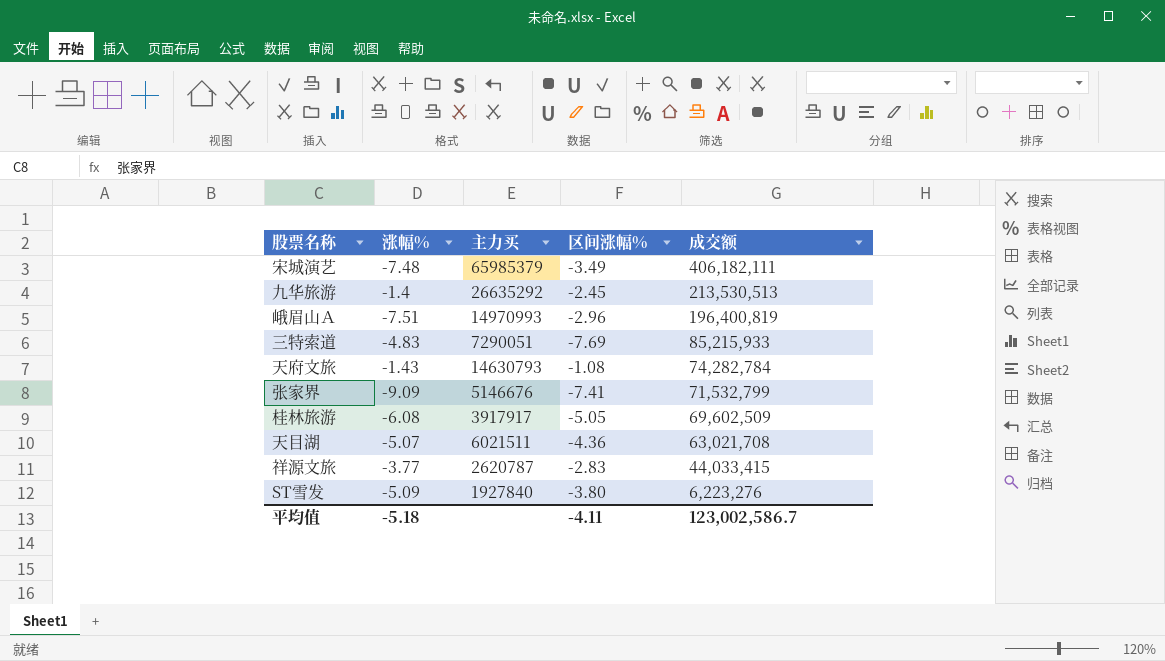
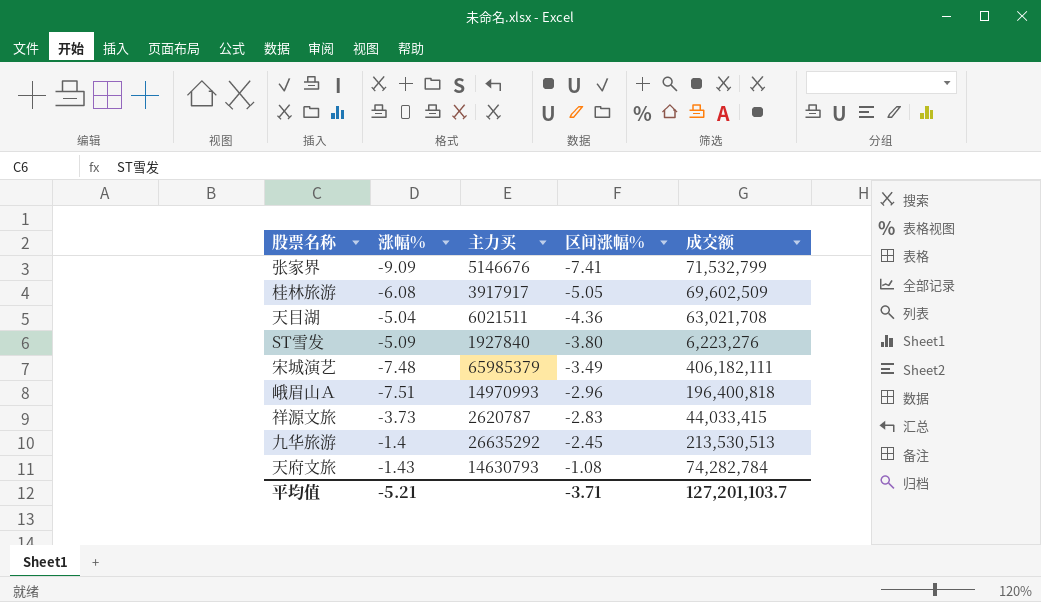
row order: 成交额 descending -> 区间涨幅% ascending
row 三特索道: -4.83 | 7290051 | -7.69 | 85,215,933 -> none
天目湖 | 涨幅%: -5.07 -> -5.04
峨眉山Ａ | 成交额: 196,400,819 -> 196,400,818
祥源文旅 | 涨幅%: -3.77 -> -3.73
平均值 | 涨幅%: -5.18 -> -5.21
平均值 | 区间涨幅%: -4.11 -> -3.71
平均值 | 成交额: 123,002,586.7 -> 127,201,103.7

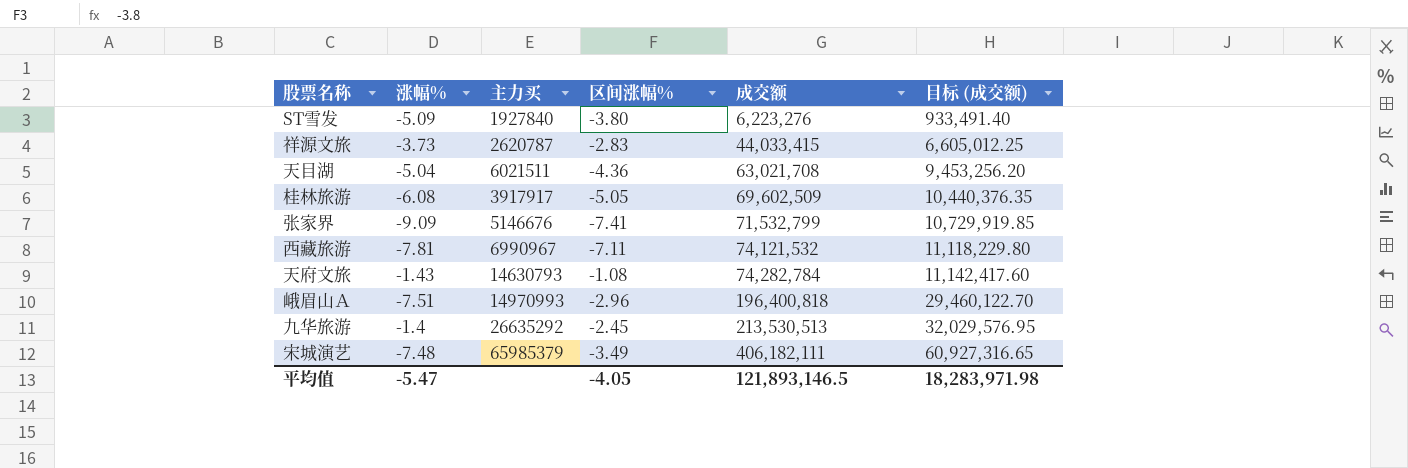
row order: 区间涨幅% ascending -> 成交额 ascending
column 目标 (成交额) | formula: none -> [成交额] * 0.15
row 西藏旅游: none -> -7.81 | 6990967 | -7.11 | 74,121,532 | 11,118,229.80
平均值 | 涨幅%: -5.21 -> -5.47
平均值 | 区间涨幅%: -3.71 -> -4.05
平均值 | 成交额: 127,201,103.7 -> 121,893,146.5

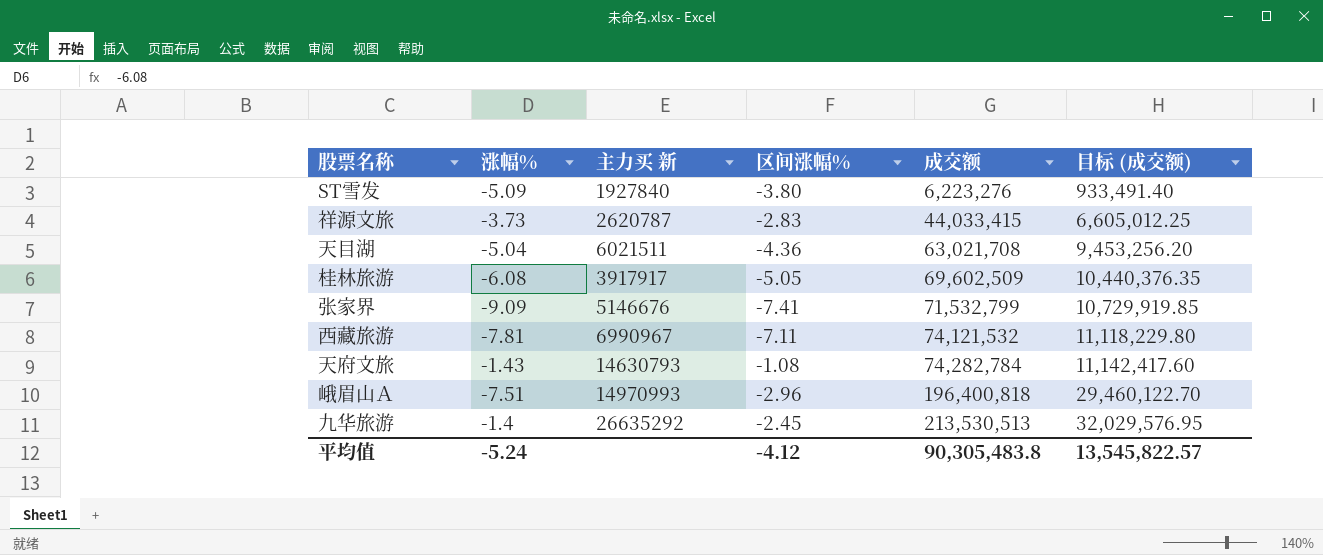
column name: 主力买 -> 主力买 新
row 宋城演艺: -7.48 | 65985379 | -3.49 | 406,182,111 | 60,927,316.65 -> none
平均值 | 涨幅%: -5.47 -> -5.24
平均值 | 区间涨幅%: -4.05 -> -4.12
平均值 | 成交额: 121,893,146.5 -> 90,305,483.8
平均值 | 目标 (成交额): 18,283,971.98 -> 13,545,822.57

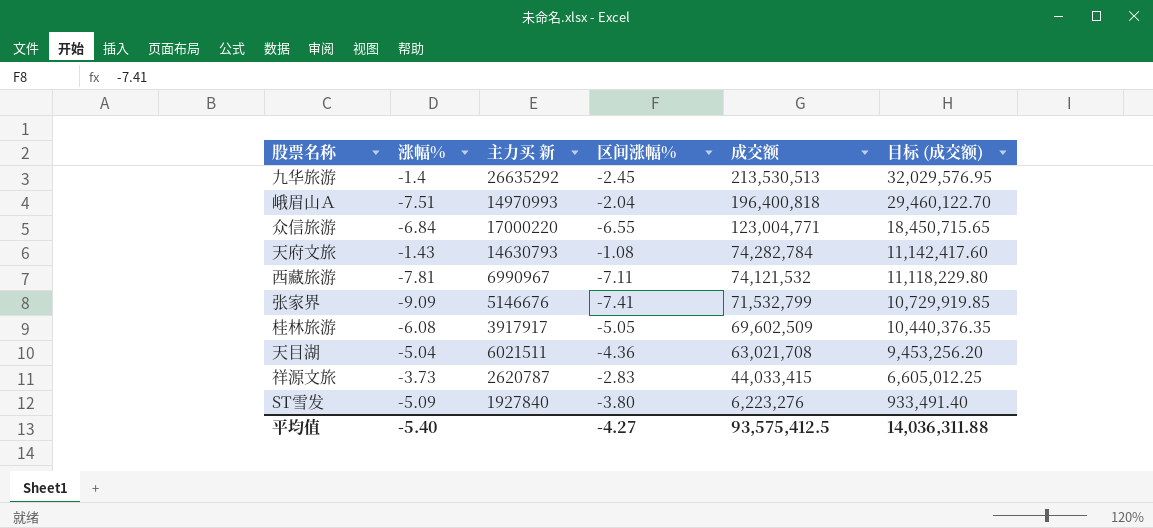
row order: 成交额 ascending -> 成交额 descending
峨眉山Ａ | 区间涨幅%: -2.96 -> -2.04
row 众信旅游: none -> -6.84 | 17000220 | -6.55 | 123,004,771 | 18,450,715.65
平均值 | 涨幅%: -5.24 -> -5.40
平均值 | 区间涨幅%: -4.12 -> -4.27
平均值 | 成交额: 90,305,483.8 -> 93,575,412.5
平均值 | 目标 (成交额): 13,545,822.57 -> 14,036,311.88

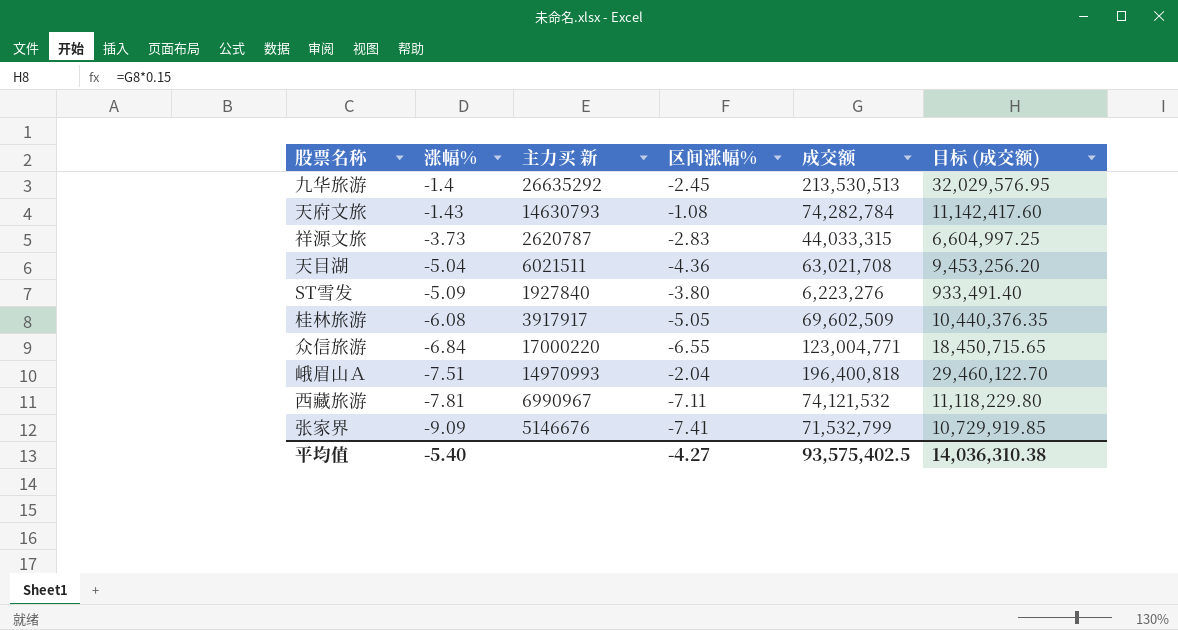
row order: 成交额 descending -> 涨幅% descending
祥源文旅 | 成交额: 44,033,415 -> 44,033,315
祥源文旅 | 目标 (成交额): 6,605,012.25 -> 6,604,997.25
平均值 | 成交额: 93,575,412.5 -> 93,575,402.5
平均值 | 目标 (成交额): 14,036,311.88 -> 14,036,310.38

